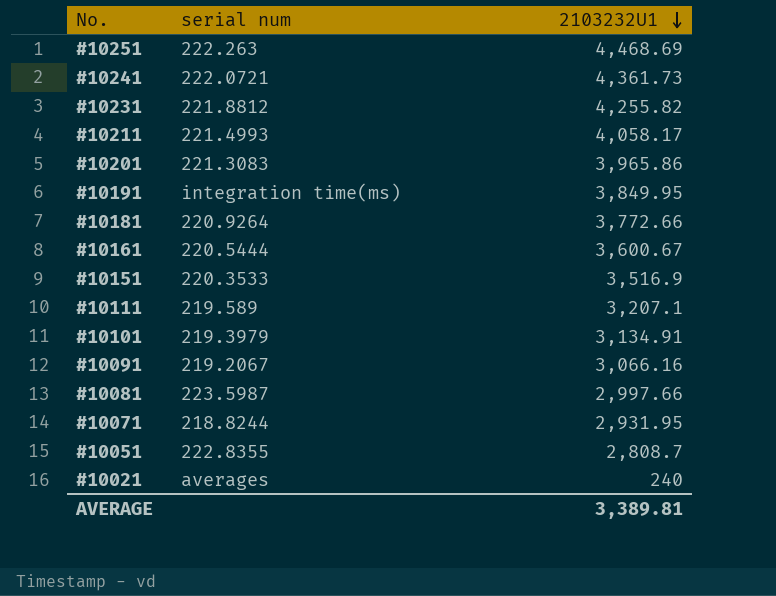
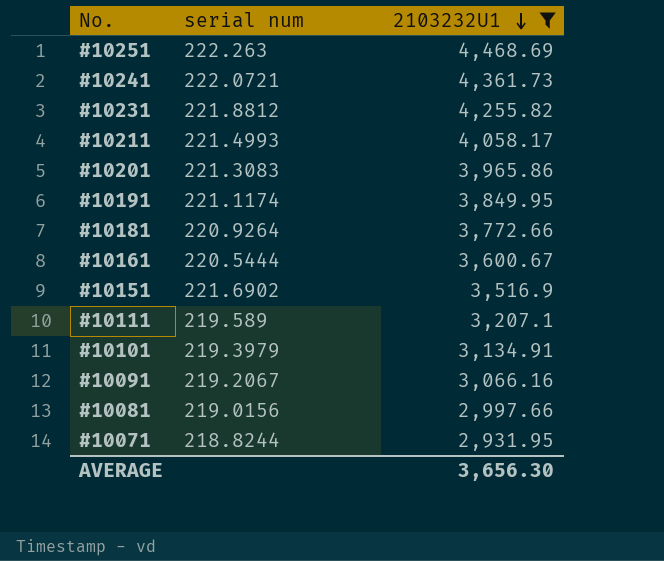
filter: none -> 2103232U1 >= 2,931.95
#10191 | serial num: integration time(ms) -> 221.1174
#10151 | serial num: 220.3533 -> 221.6902
#10081 | serial num: 223.5987 -> 219.0156
AVERAGE | 2103232U1: 3,389.81 -> 3,656.30

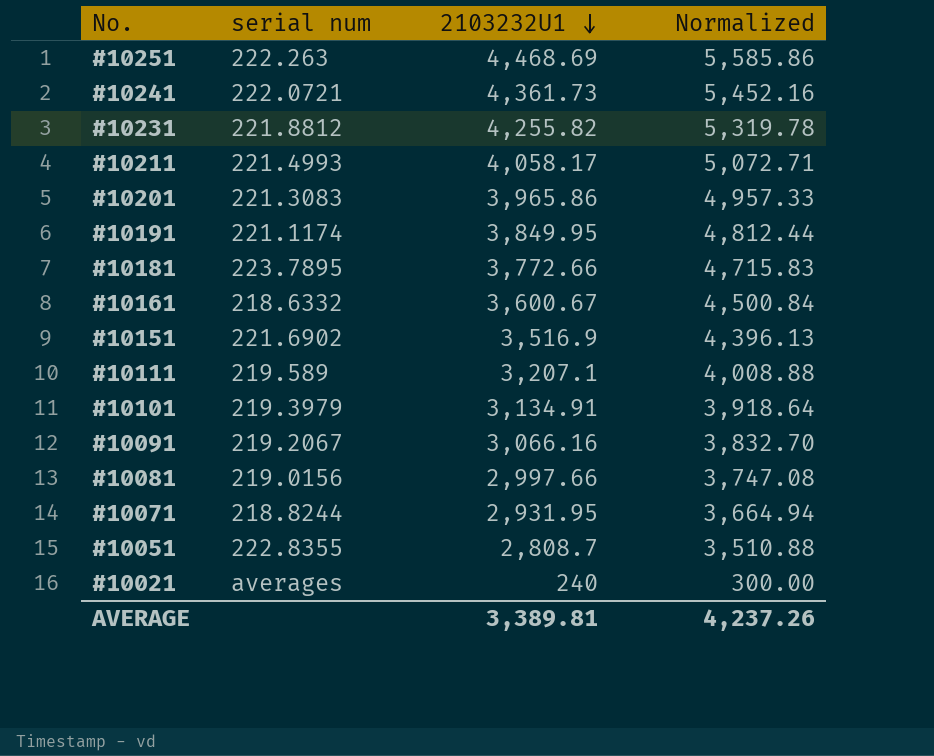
filter: 2103232U1 >= 2,931.95 -> none
column Normalized | formula: none -> [2103232U1] * 1.25
#10181 | serial num: 220.9264 -> 223.7895
#10161 | serial num: 220.5444 -> 218.6332
AVERAGE | 2103232U1: 3,656.30 -> 3,389.81

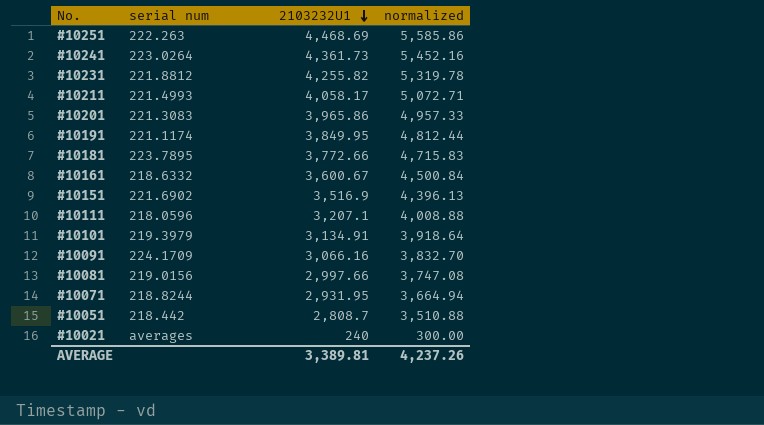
column name: Normalized -> normalized
#10241 | serial num: 222.0721 -> 223.0264
#10111 | serial num: 219.589 -> 218.0596
#10091 | serial num: 219.2067 -> 224.1709
#10051 | serial num: 222.8355 -> 218.442

